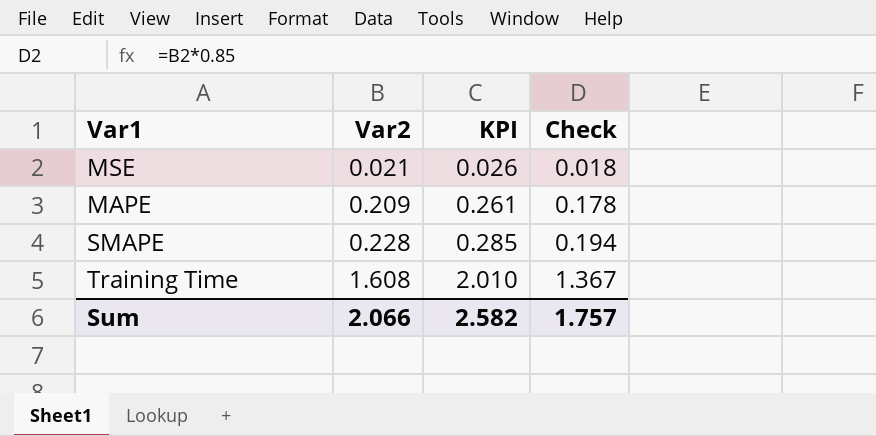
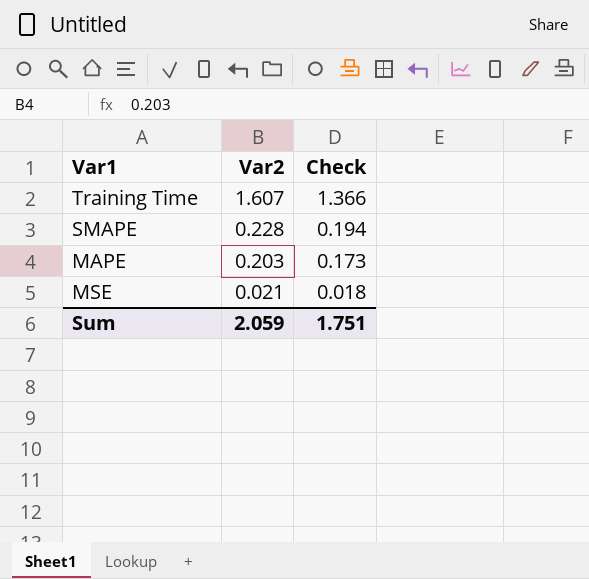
row order: Var2 ascending -> Var2 descending
column KPI | formula: [Var2] * 1.25 -> none
Training Time | Var2: 1.608 -> 1.607
Training Time | Check: 1.367 -> 1.366
MAPE | Var2: 0.209 -> 0.203
MAPE | Check: 0.178 -> 0.173
Sum | Var2: 2.066 -> 2.059
Sum | Check: 1.757 -> 1.751

